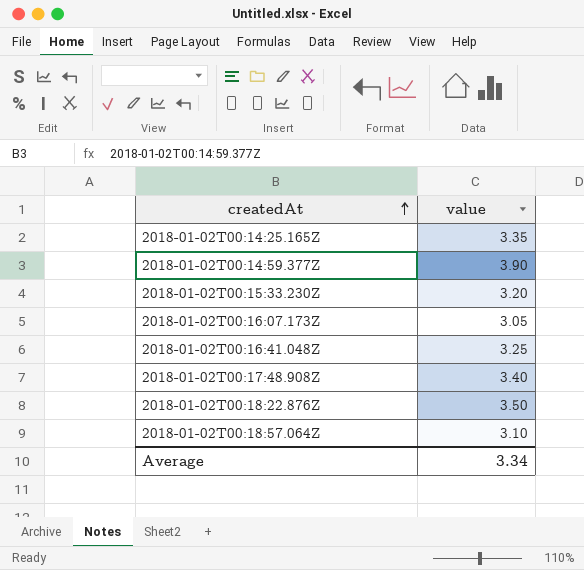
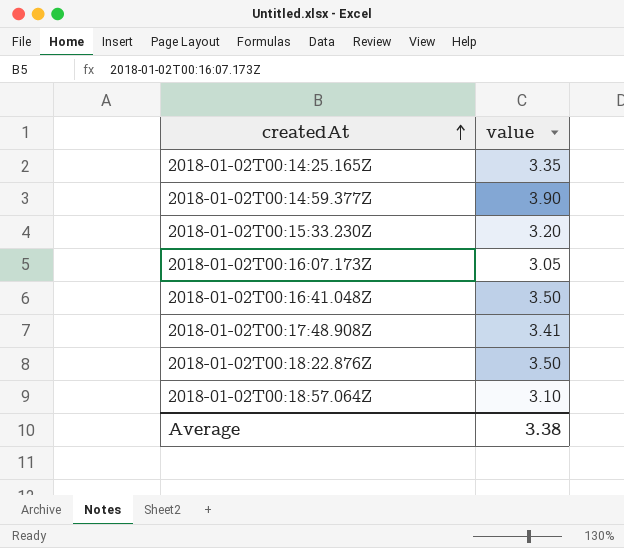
2018-01-02T00:16:41.048Z | value: 3.25 -> 3.50
2018-01-02T00:17:48.908Z | value: 3.40 -> 3.41
Average | value: 3.34 -> 3.38

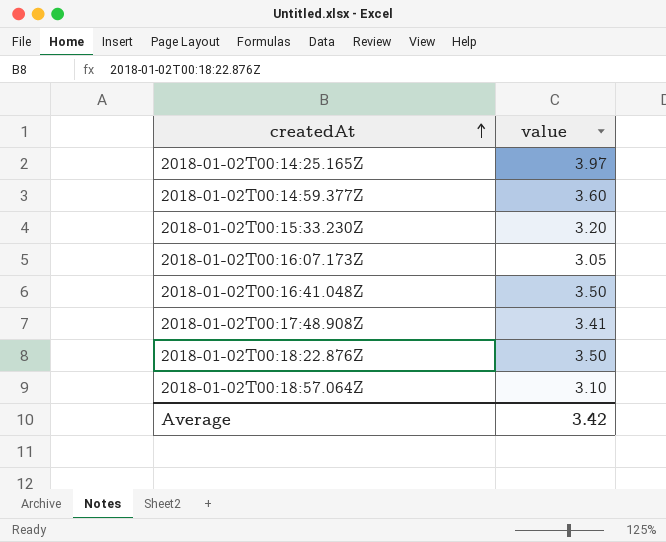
2018-01-02T00:14:25.165Z | value: 3.35 -> 3.97
2018-01-02T00:14:59.377Z | value: 3.90 -> 3.60
Average | value: 3.38 -> 3.42

